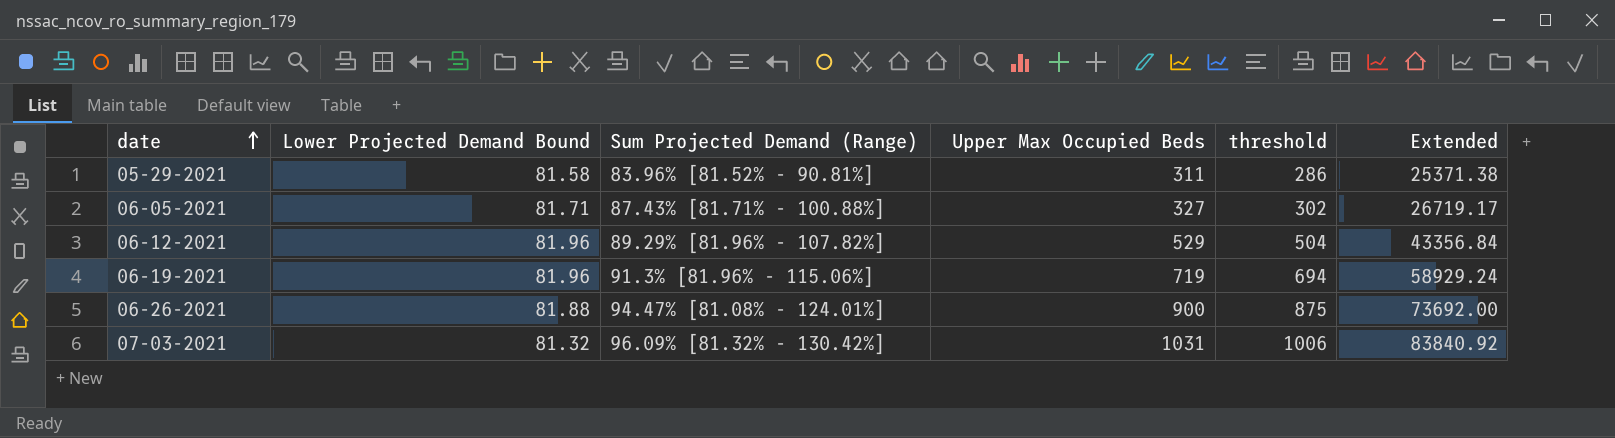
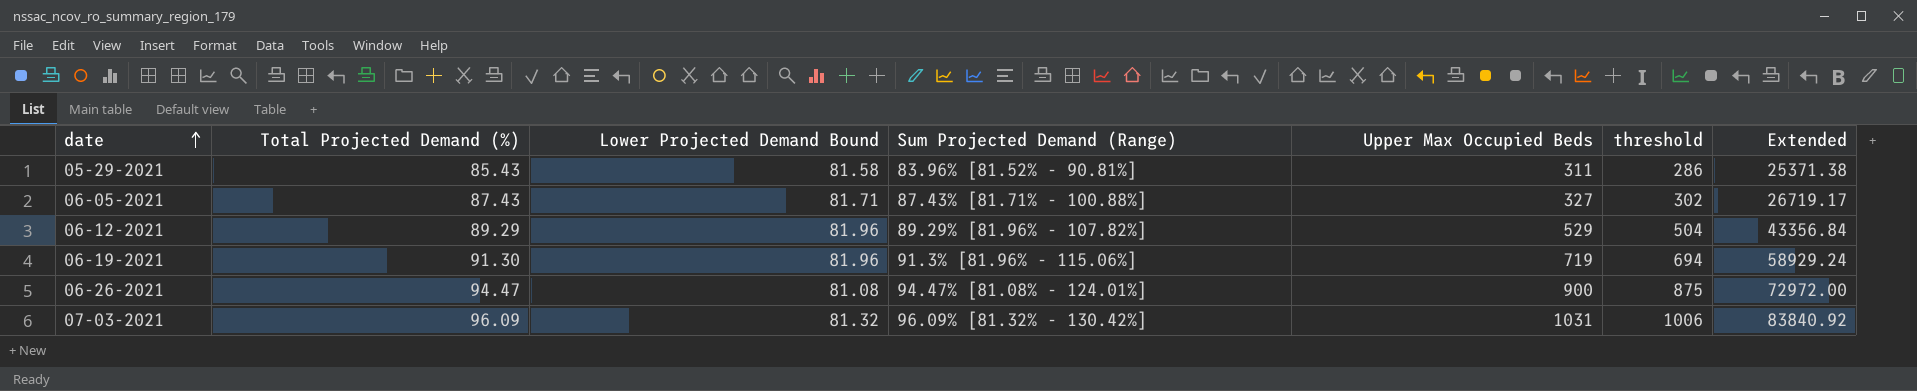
column Total Projected Demand (%) | position: none -> 2
06-26-2021 | Lower Projected Demand Bound: 81.88 -> 81.08
06-26-2021 | Extended: 73692.00 -> 72972.00

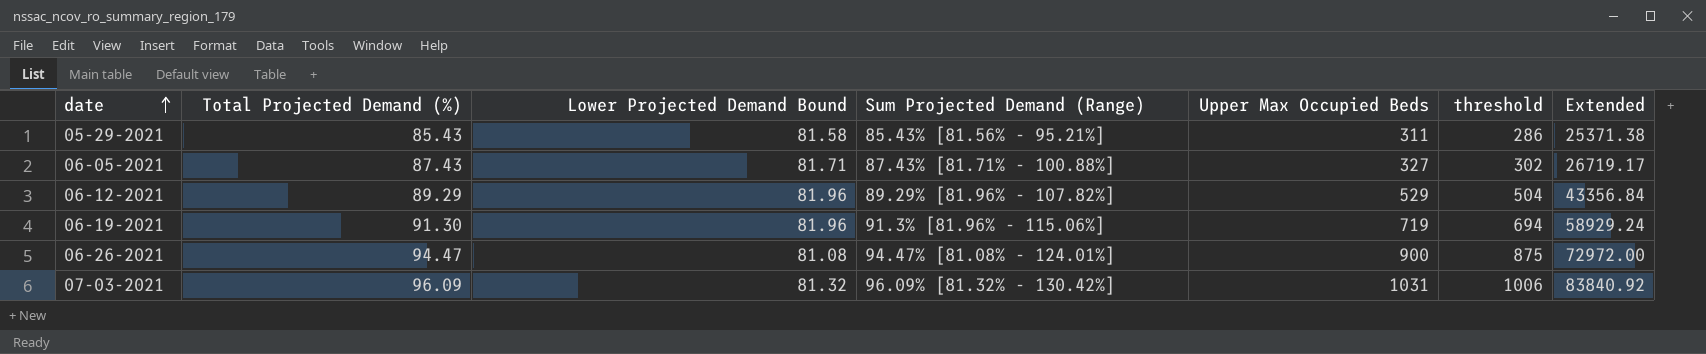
05-29-2021 | Sum Projected Demand (Range): 83.96% [81.52% - 90.81%] -> 85.43% [81.56% - 95.21%]

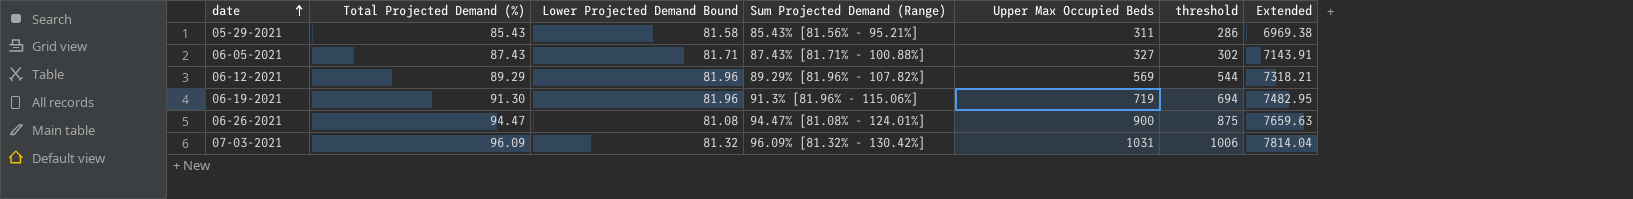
column Extended | formula: [Lower Projected Demand Bound] * [Upper Max Occupied Beds] -> [Total Projected Demand (%)] * [Lower Projected Demand Bound]
06-12-2021 | Upper Max Occupied Beds: 529 -> 569
06-12-2021 | threshold: 504 -> 544

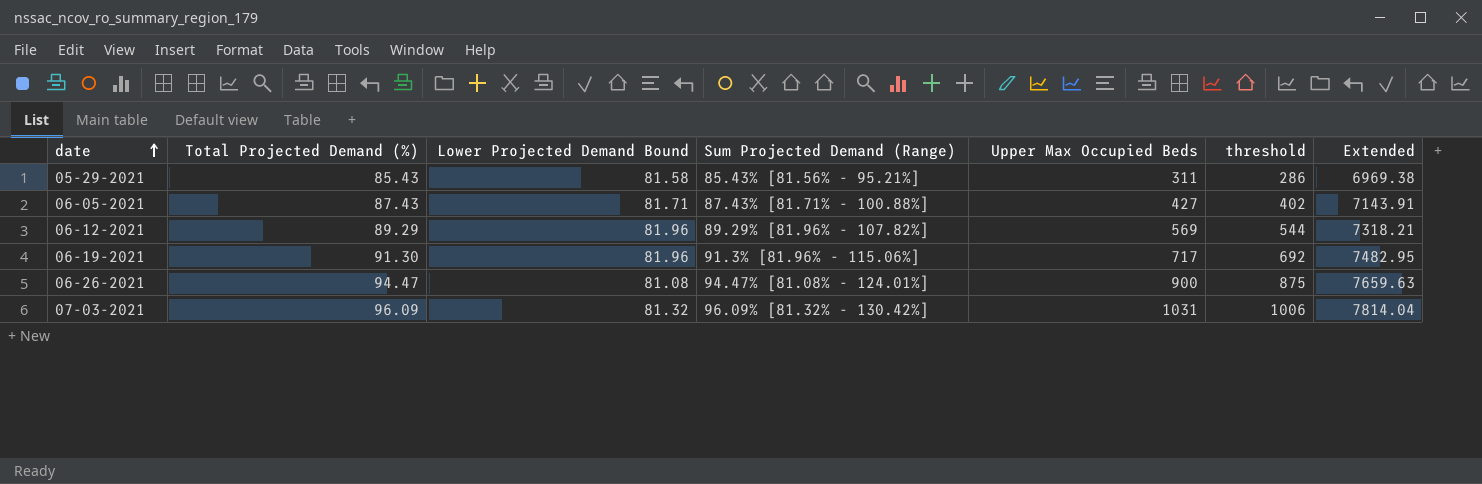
06-05-2021 | Upper Max Occupied Beds: 327 -> 427
06-05-2021 | threshold: 302 -> 402
06-19-2021 | Upper Max Occupied Beds: 719 -> 717
06-19-2021 | threshold: 694 -> 692

